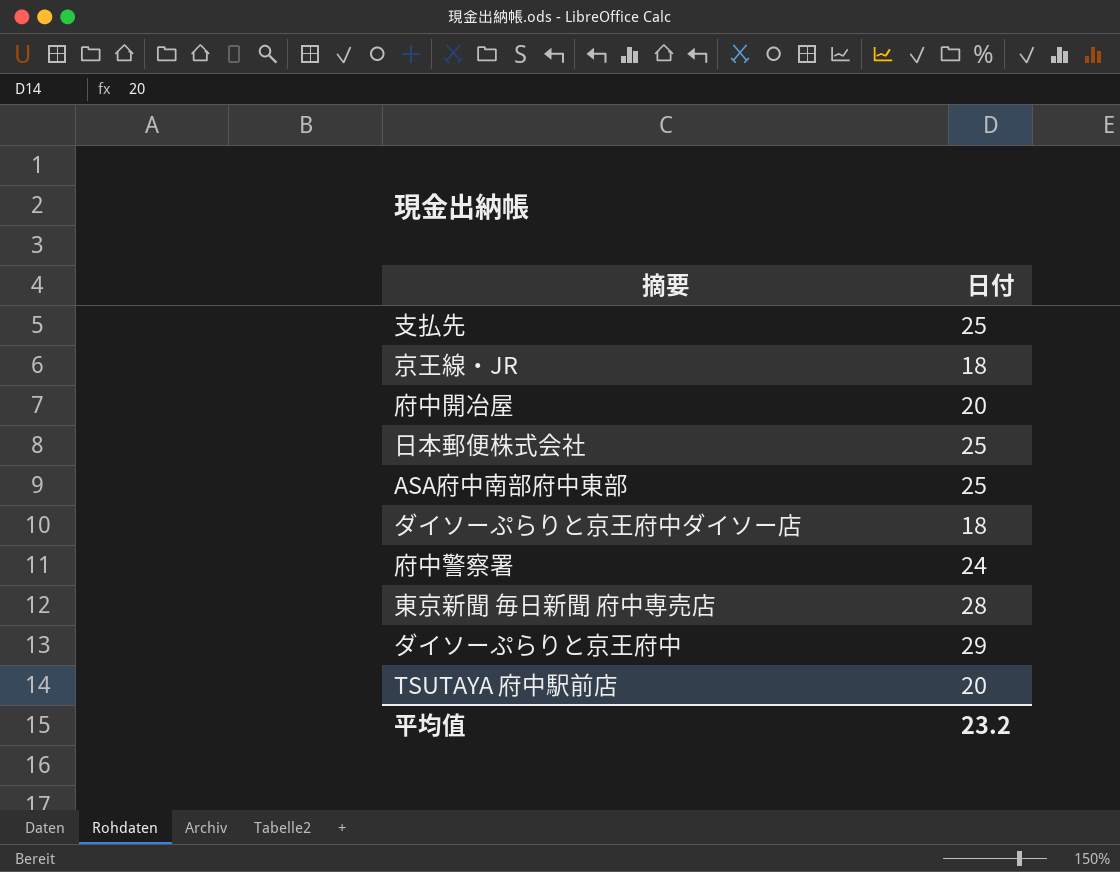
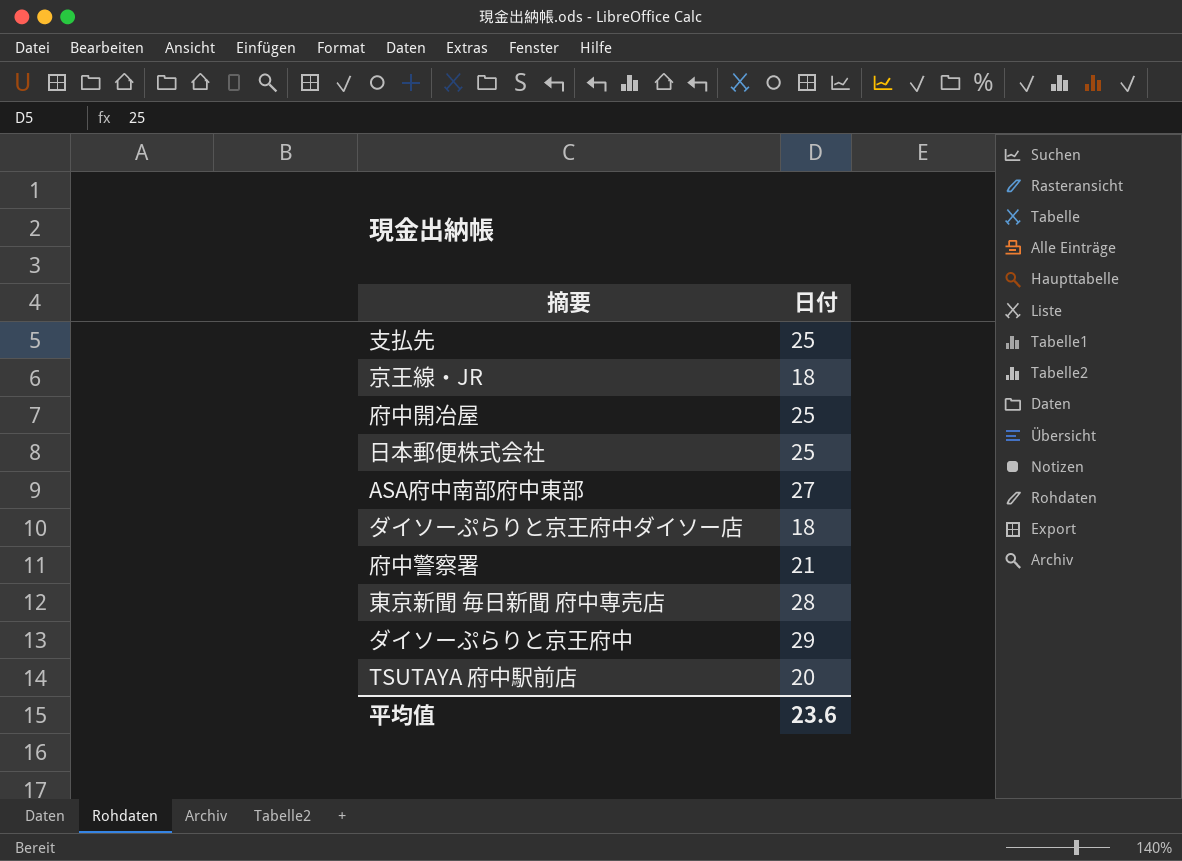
府中開冶屋 | 日付: 20 -> 25
ASA府中南部府中東部 | 日付: 25 -> 27
府中警察署 | 日付: 24 -> 21
平均值 | 日付: 23.2 -> 23.6

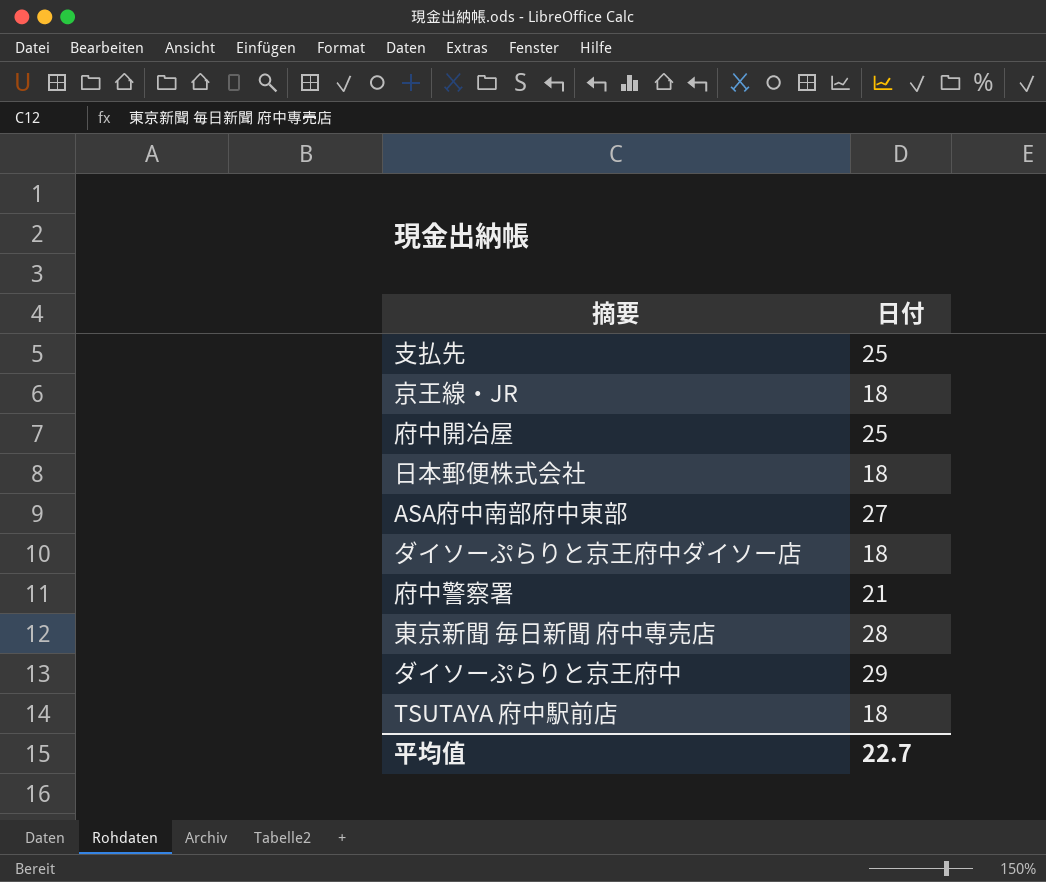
日本郵便株式会社 | 日付: 25 -> 18
TSUTAYA 府中駅前店 | 日付: 20 -> 18
平均值 | 日付: 23.6 -> 22.7

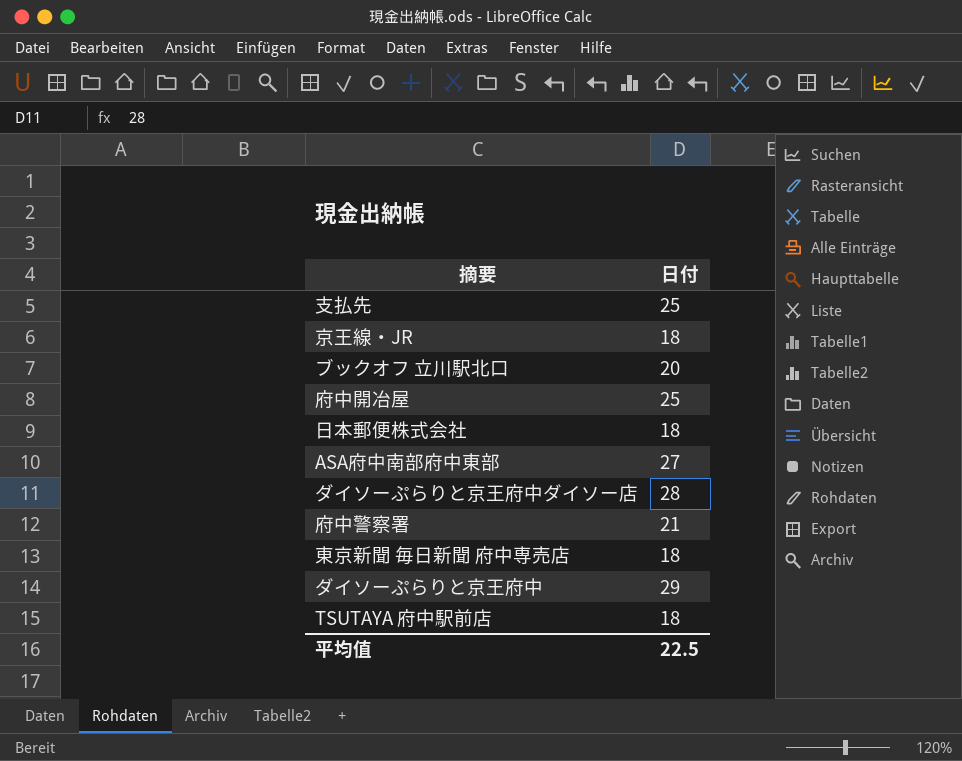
row ブックオフ 立川駅北口: none -> 20
ダイソーぷらりと京王府中ダイソー店 | 日付: 18 -> 28
東京新聞 毎日新聞 府中専売店 | 日付: 28 -> 18
平均值 | 日付: 22.7 -> 22.5

